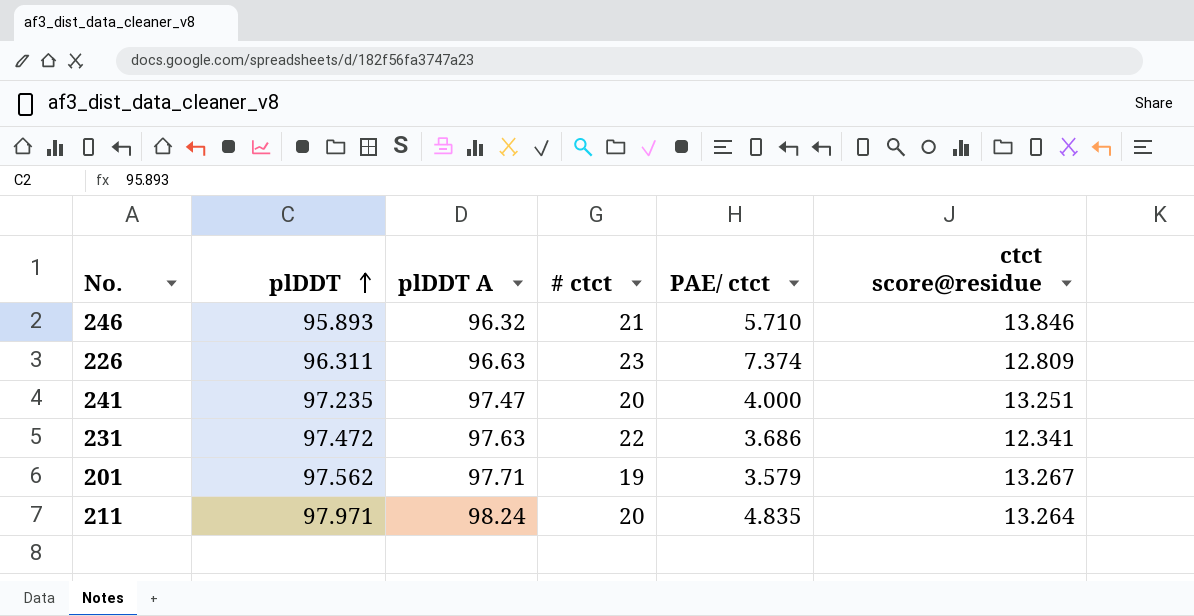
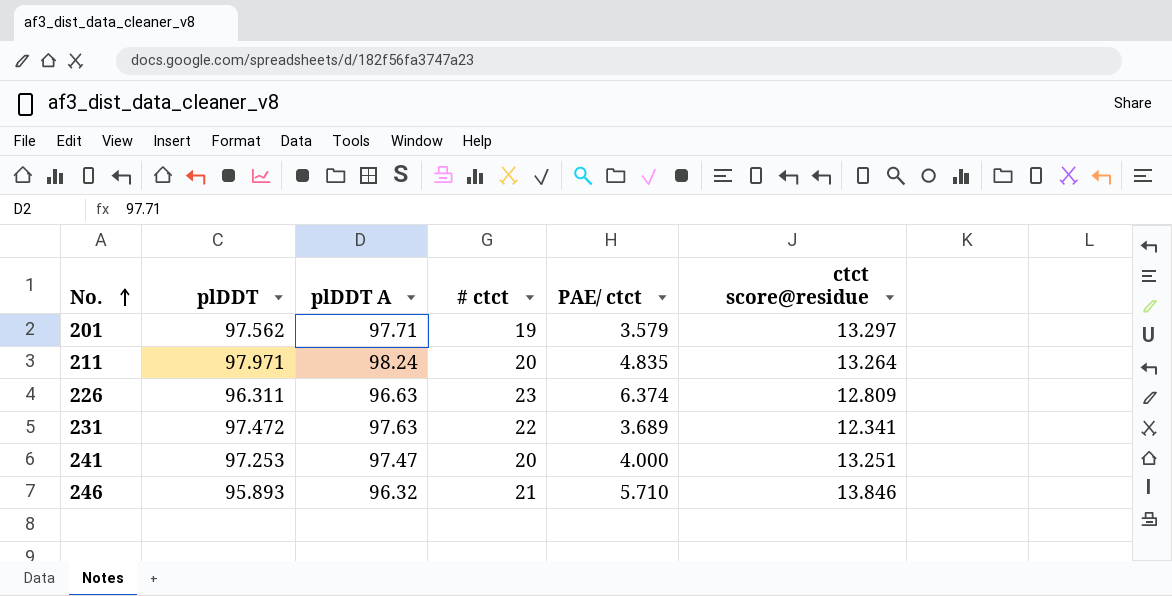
row order: plDDT ascending -> No. ascending
201 | ctct score@residue: 13.267 -> 13.297
226 | PAE/ ctct: 7.374 -> 6.374
231 | PAE/ ctct: 3.686 -> 3.689
241 | plDDT: 97.235 -> 97.253

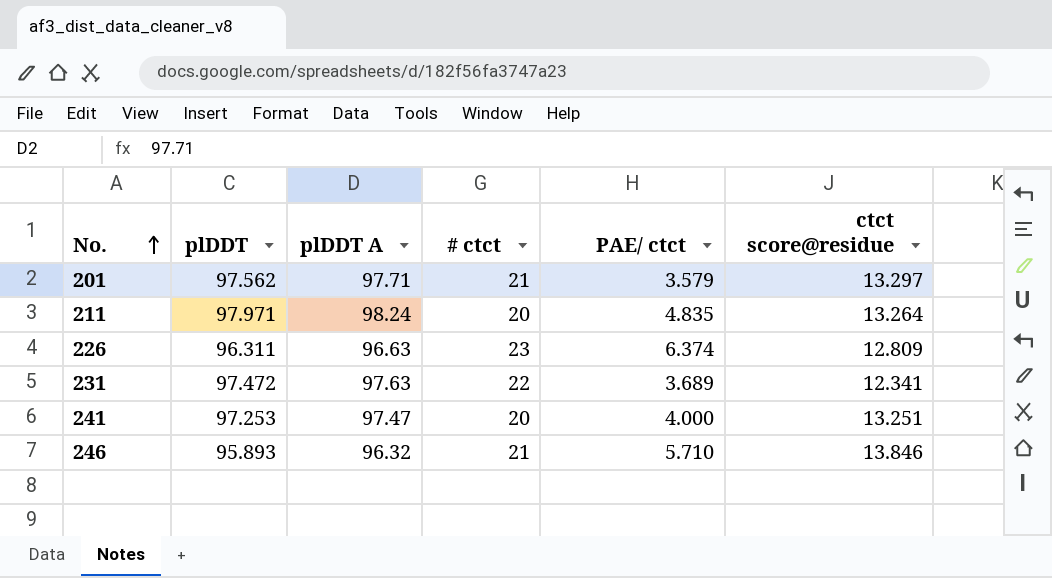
201 | # ctct: 19 -> 21

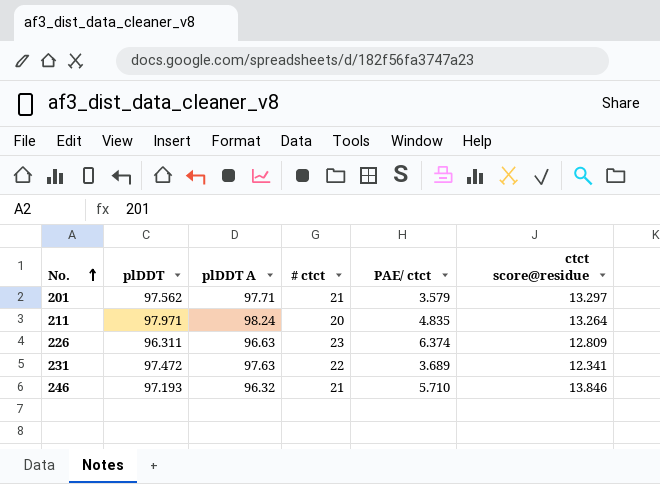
row 241: 97.253 | 97.47 | 20 | 4.000 | 13.251 -> none
246 | plDDT: 95.893 -> 97.193

